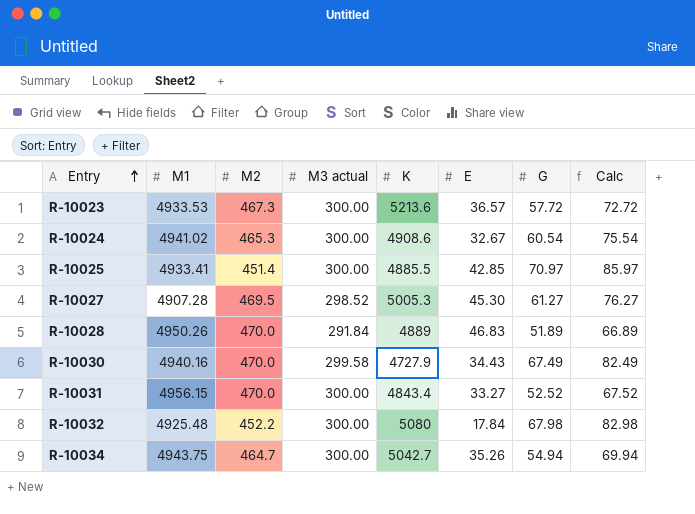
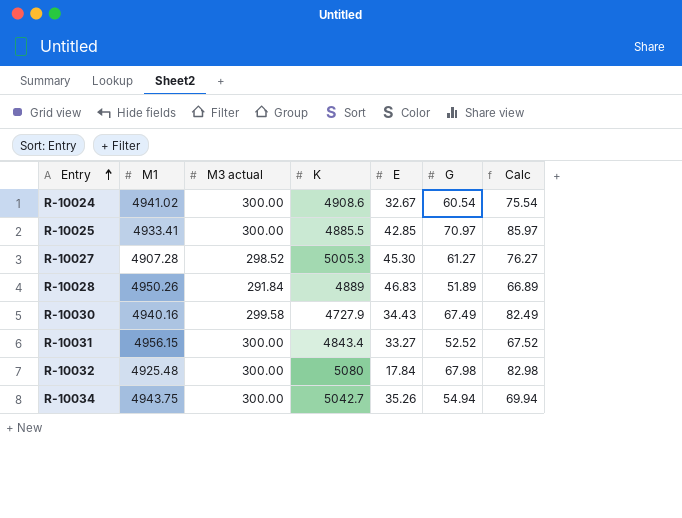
column M2 | position: 3 -> none
row R-10023: 4933.53 | 467.3 | 300.00 | 5213.6 | 36.57 | 57.72 | 72.72 -> none

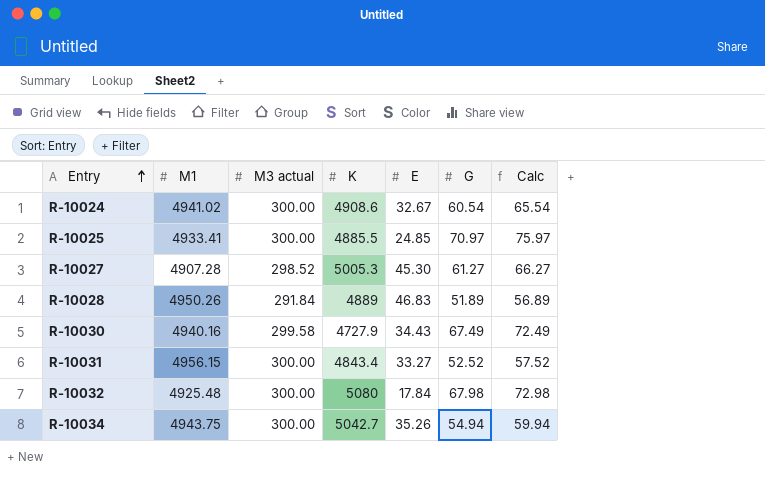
column Calc | formula: [G] + 15 -> [G] + 5
R-10025 | E: 42.85 -> 24.85

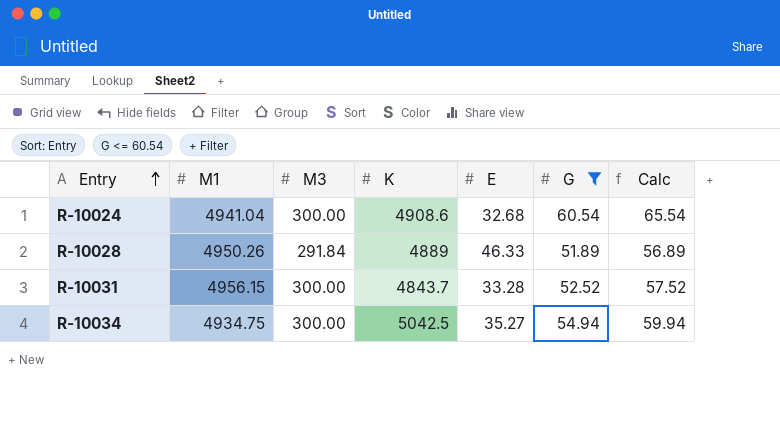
filter: none -> G <= 60.54
column name: M3 actual -> M3
R-10024 | M1: 4941.02 -> 4941.04
R-10024 | E: 32.67 -> 32.68
R-10028 | E: 46.83 -> 46.33
R-10031 | K: 4843.4 -> 4843.7
R-10031 | E: 33.27 -> 33.28
R-10034 | M1: 4943.75 -> 4934.75
R-10034 | K: 5042.7 -> 5042.5
R-10034 | E: 35.26 -> 35.27

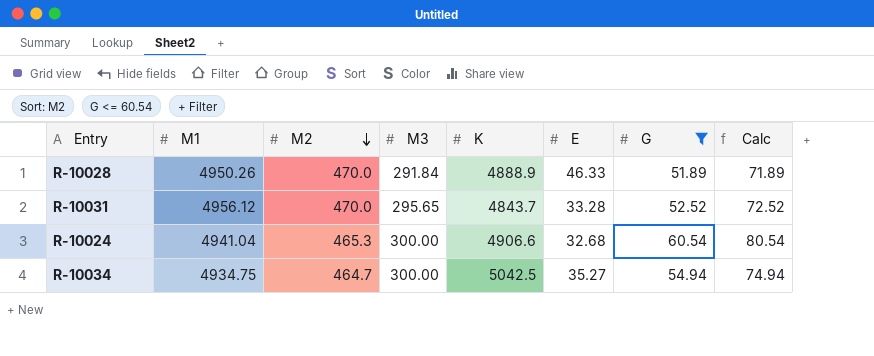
row order: Entry ascending -> M2 descending
column M2 | position: none -> 3
column Calc | formula: [G] + 5 -> [G] + 20
R-10028 | K: 4889 -> 4888.9
R-10031 | M1: 4956.15 -> 4956.12
R-10031 | M3: 300.00 -> 295.65
R-10024 | K: 4908.6 -> 4906.6

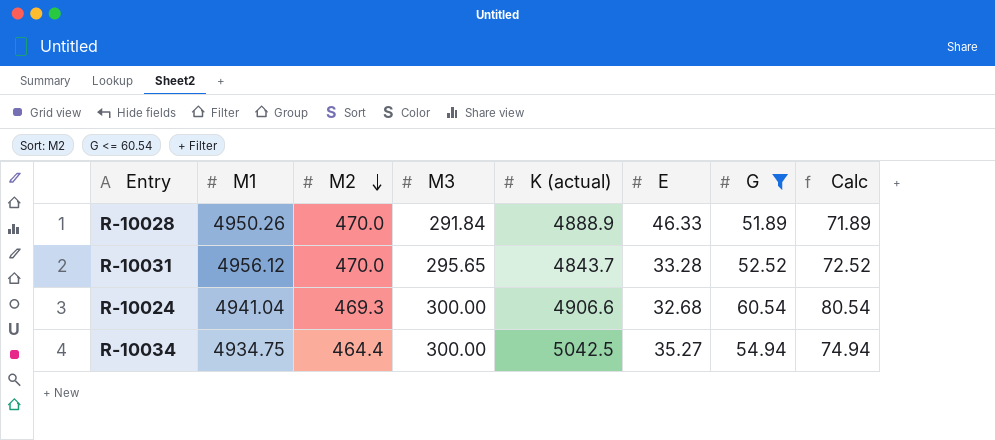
column name: K -> K (actual)
R-10024 | M2: 465.3 -> 469.3
R-10034 | M2: 464.7 -> 464.4

